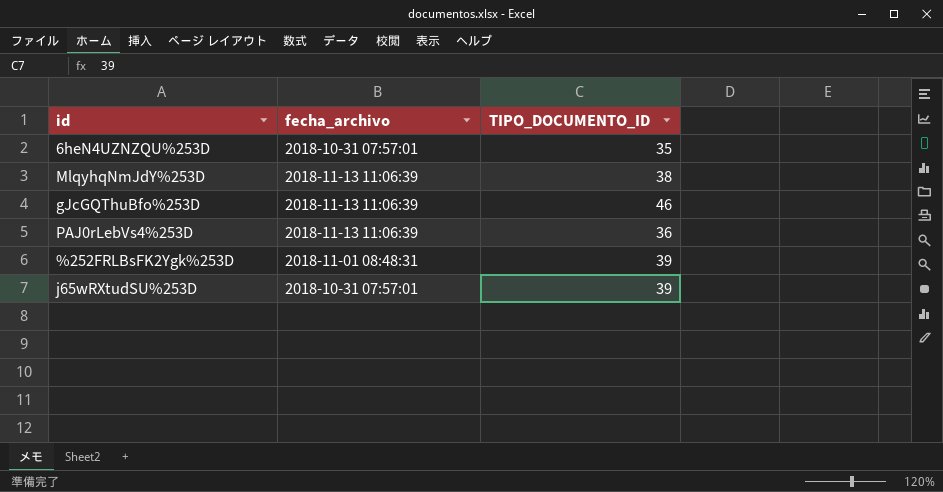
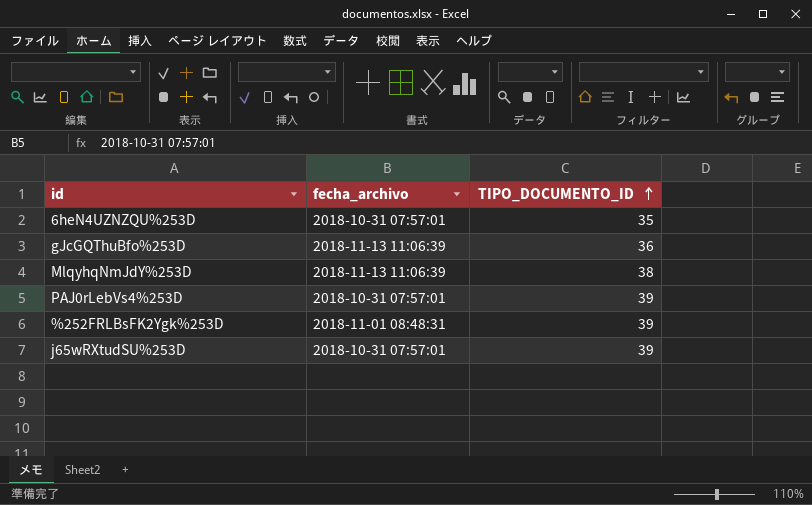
row order: none -> TIPO_DOCUMENTO_ID ascending
gJcGQThuBfo%253D | TIPO_DOCUMENTO_ID: 46 -> 36
PAJ0rLebVs4%253D | fecha_archivo: 2018-11-13 11:06:39 -> 2018-10-31 07:57:01
PAJ0rLebVs4%253D | TIPO_DOCUMENTO_ID: 36 -> 39

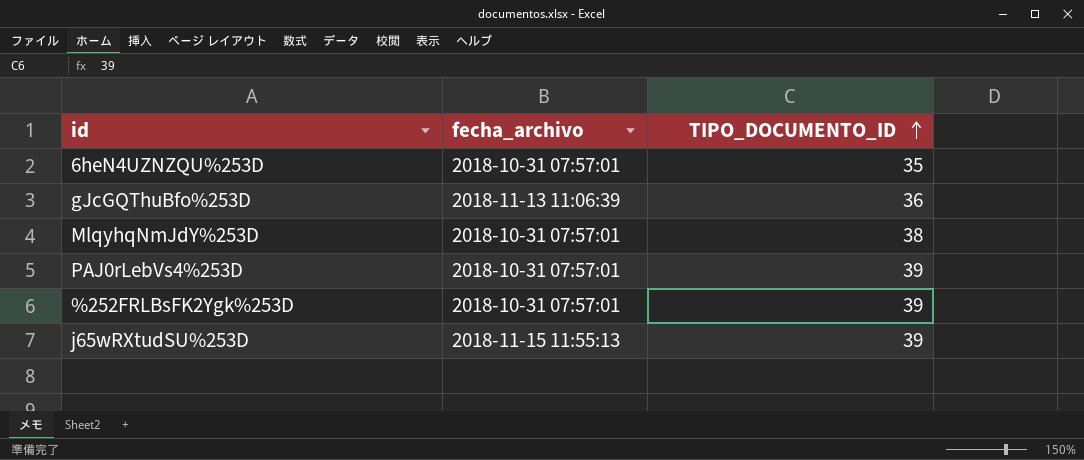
MlqyhqNmJdY%253D | fecha_archivo: 2018-11-13 11:06:39 -> 2018-10-31 07:57:01
%252FRLBsFK2Ygk%253D | fecha_archivo: 2018-11-01 08:48:31 -> 2018-10-31 07:57:01
j65wRXtudSU%253D | fecha_archivo: 2018-10-31 07:57:01 -> 2018-11-15 11:55:13

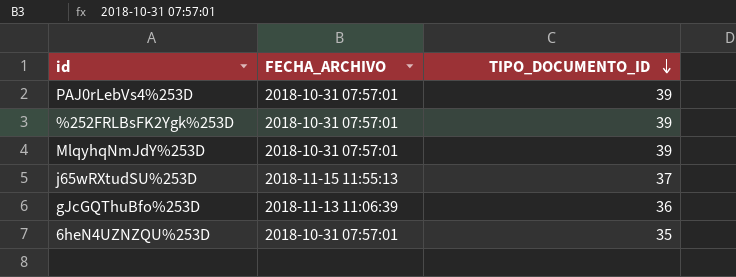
row order: TIPO_DOCUMENTO_ID ascending -> TIPO_DOCUMENTO_ID descending
column name: fecha_archivo -> FECHA_ARCHIVO
MlqyhqNmJdY%253D | TIPO_DOCUMENTO_ID: 38 -> 39
j65wRXtudSU%253D | TIPO_DOCUMENTO_ID: 39 -> 37

